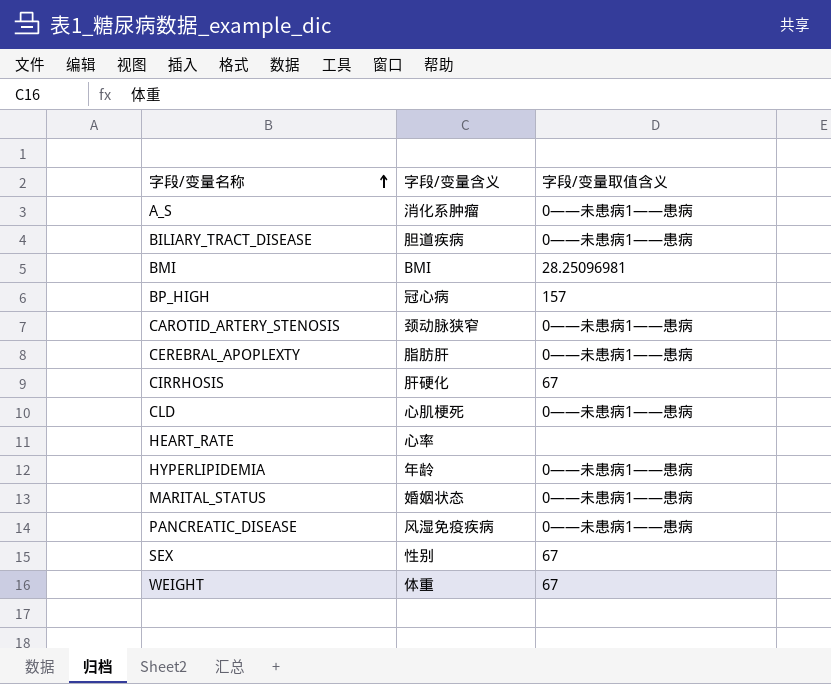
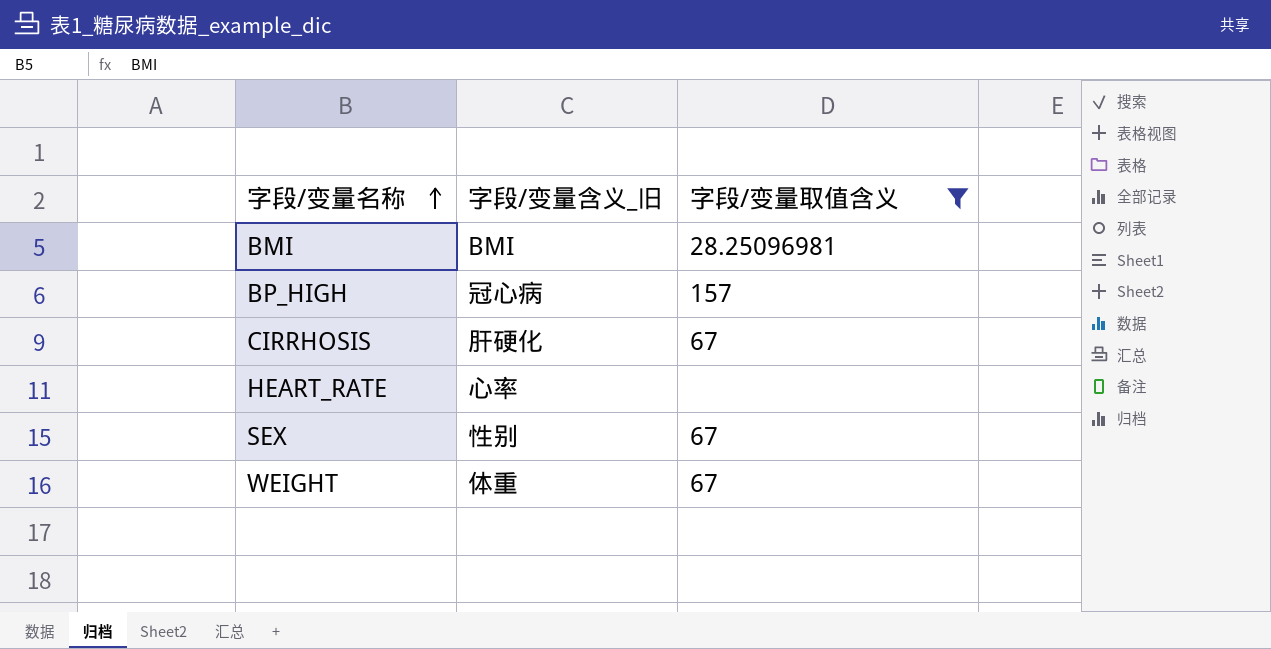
filter: none -> 字段/变量取值含义 != 0——未患病1——患病
column name: 字段/变量含义 -> 字段/变量含义_旧

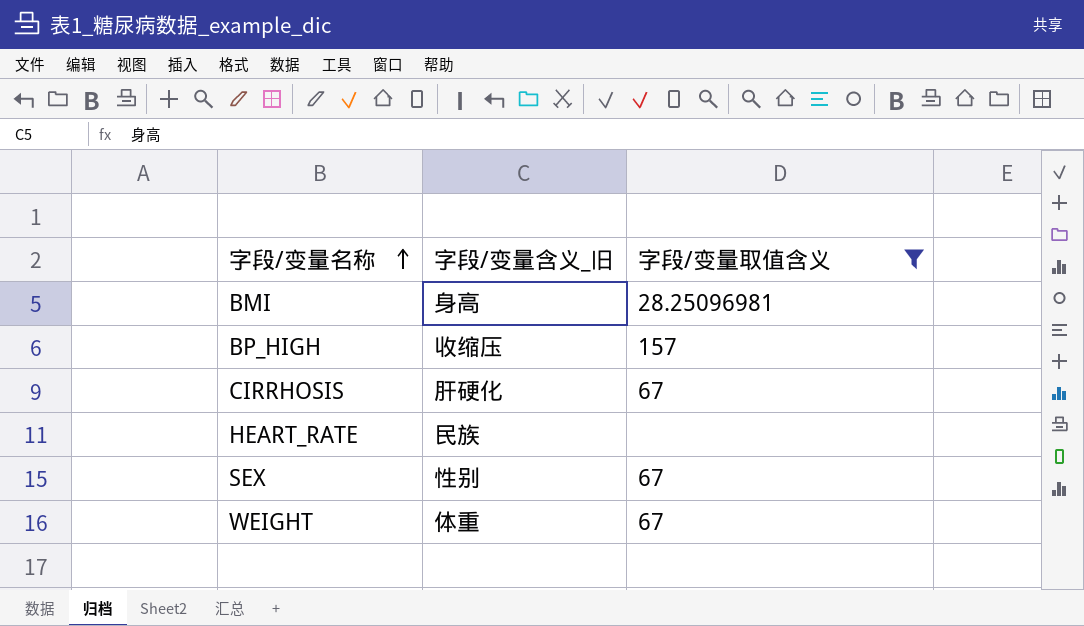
BMI | 字段/变量含义_旧: BMI -> 身高
BP_HIGH | 字段/变量含义_旧: 冠心病 -> 收缩压
HEART_RATE | 字段/变量含义_旧: 心率 -> 民族

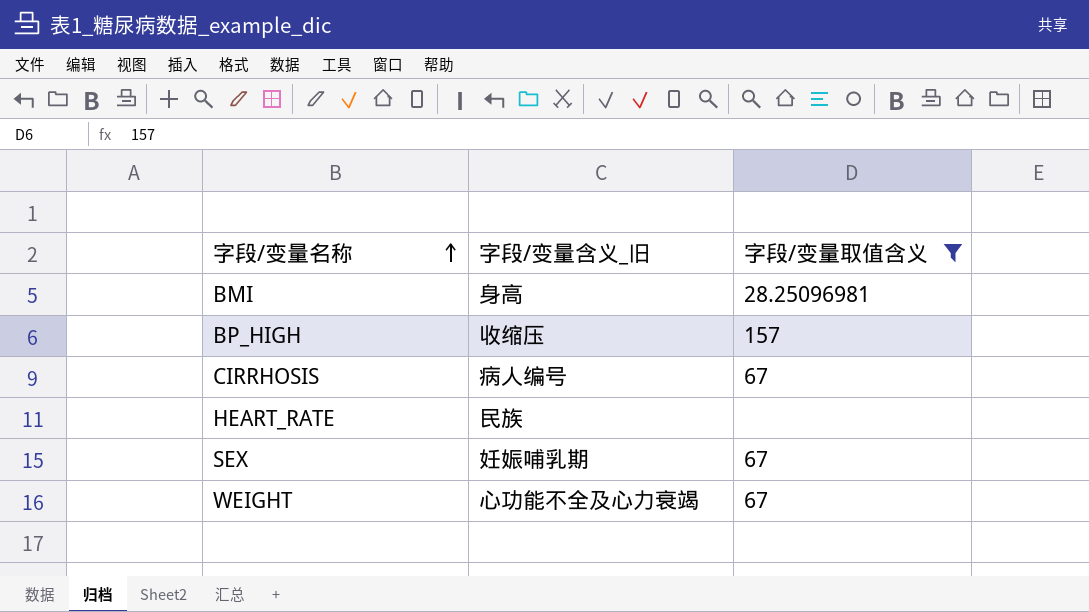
CIRRHOSIS | 字段/变量含义_旧: 肝硬化 -> 病人编号
SEX | 字段/变量含义_旧: 性别 -> 妊娠哺乳期
WEIGHT | 字段/变量含义_旧: 体重 -> 心功能不全及心力衰竭

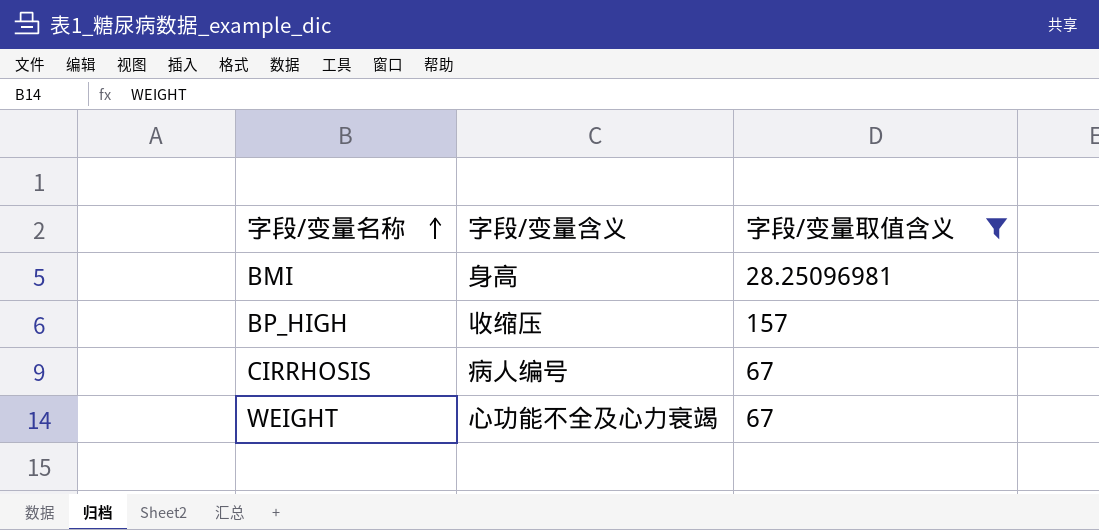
column name: 字段/变量含义_旧 -> 字段/变量含义
row HEART_RATE: 民族 | none -> none
row SEX: 妊娠哺乳期 | 67 -> none

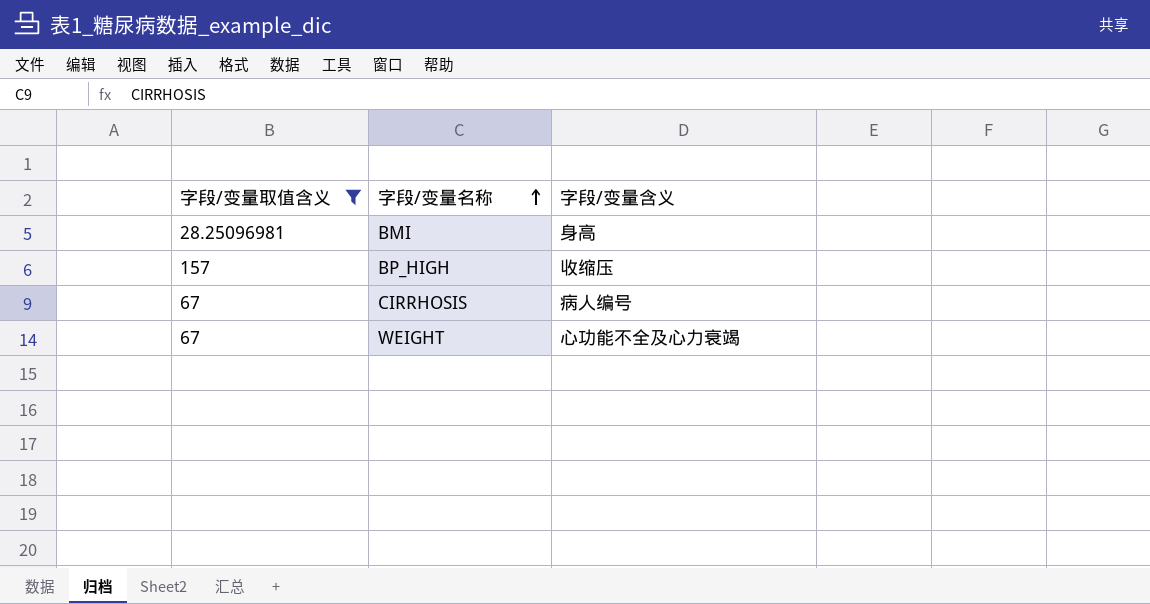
column 字段/变量取值含义 | position: 3 -> 1

